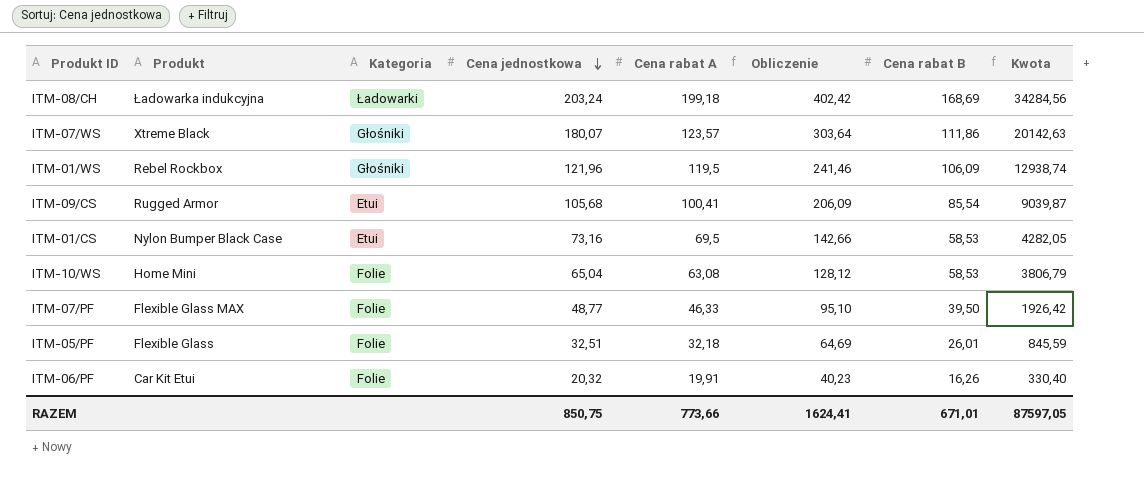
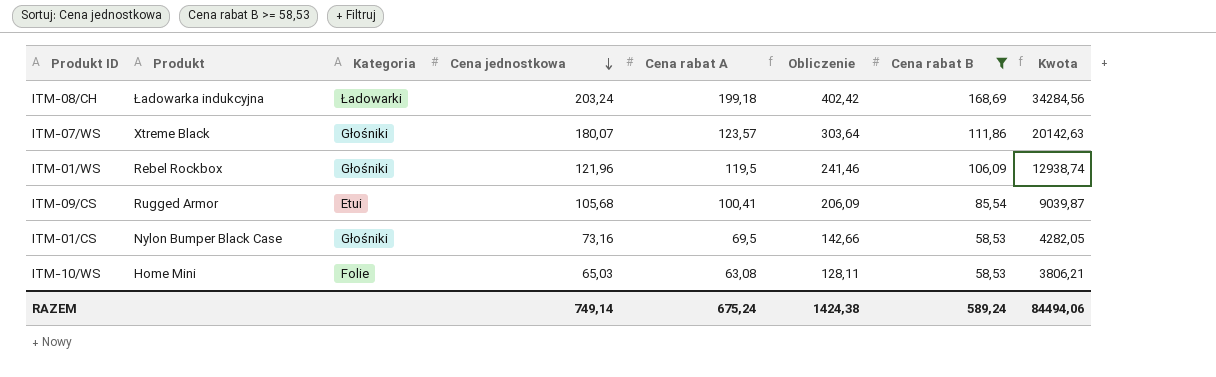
filter: none -> Cena rabat B >= 58,53
ITM-01/CS | Kategoria: Etui -> Głośniki
ITM-10/WS | Cena jednostkowa: 65,04 -> 65,03
ITM-10/WS | Obliczenie: 128,12 -> 128,11
ITM-10/WS | Kwota: 3806,79 -> 3806,21
RAZEM | Cena jednostkowa: 850,75 -> 749,14
RAZEM | Cena rabat A: 773,66 -> 675,24
RAZEM | Obliczenie: 1624,41 -> 1424,38
RAZEM | Cena rabat B: 671,01 -> 589,24
RAZEM | Kwota: 87597,05 -> 84494,06

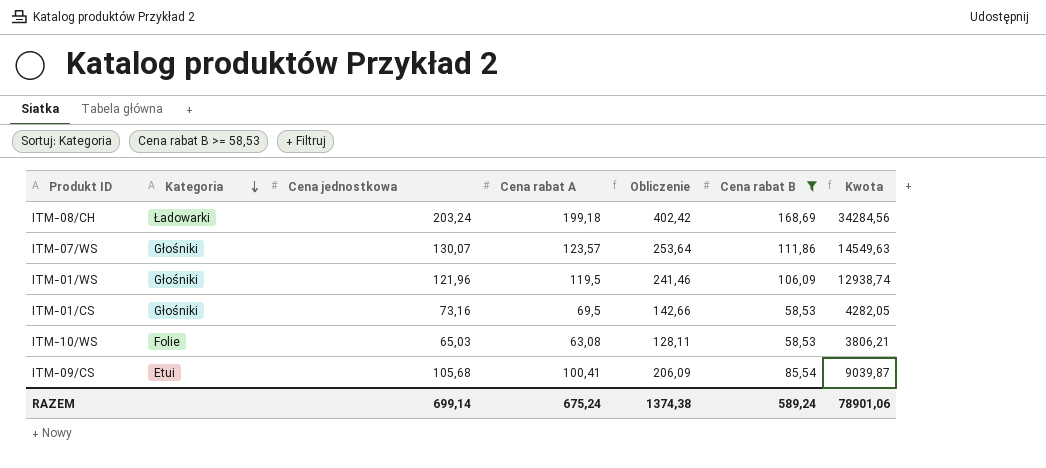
row order: Cena jednostkowa descending -> Kategoria descending
column Produkt | position: 2 -> none
ITM-07/WS | Cena jednostkowa: 180,07 -> 130,07
ITM-07/WS | Obliczenie: 303,64 -> 253,64
ITM-07/WS | Kwota: 20142,63 -> 14549,63
RAZEM | Cena jednostkowa: 749,14 -> 699,14
RAZEM | Obliczenie: 1424,38 -> 1374,38
RAZEM | Kwota: 84494,06 -> 78901,06

